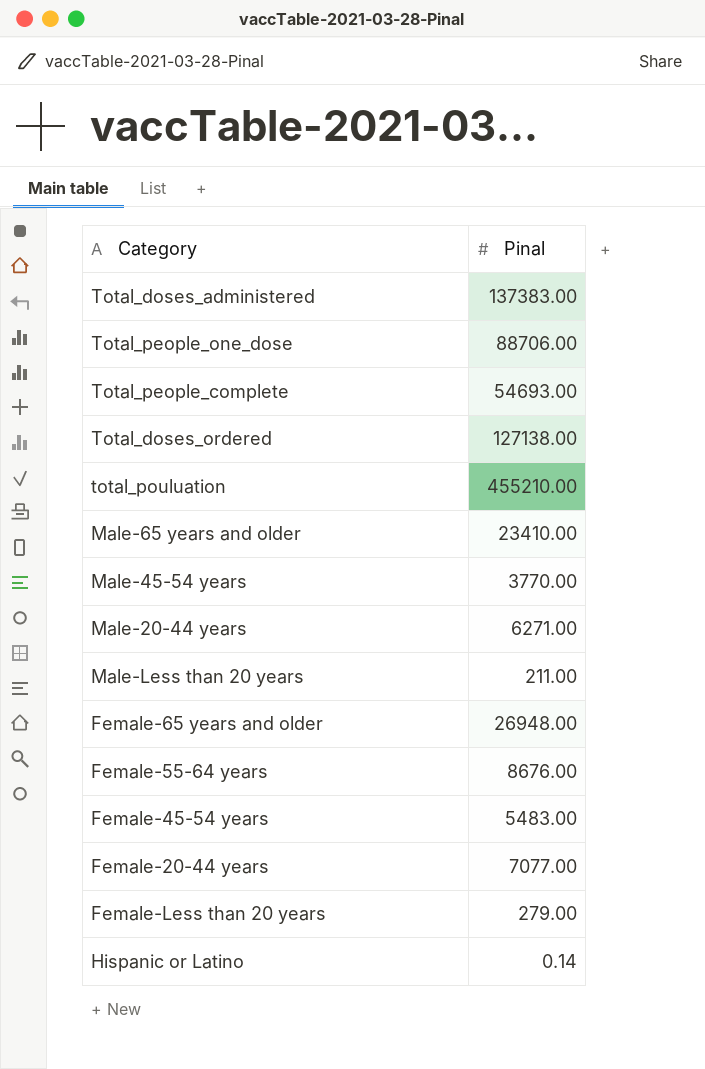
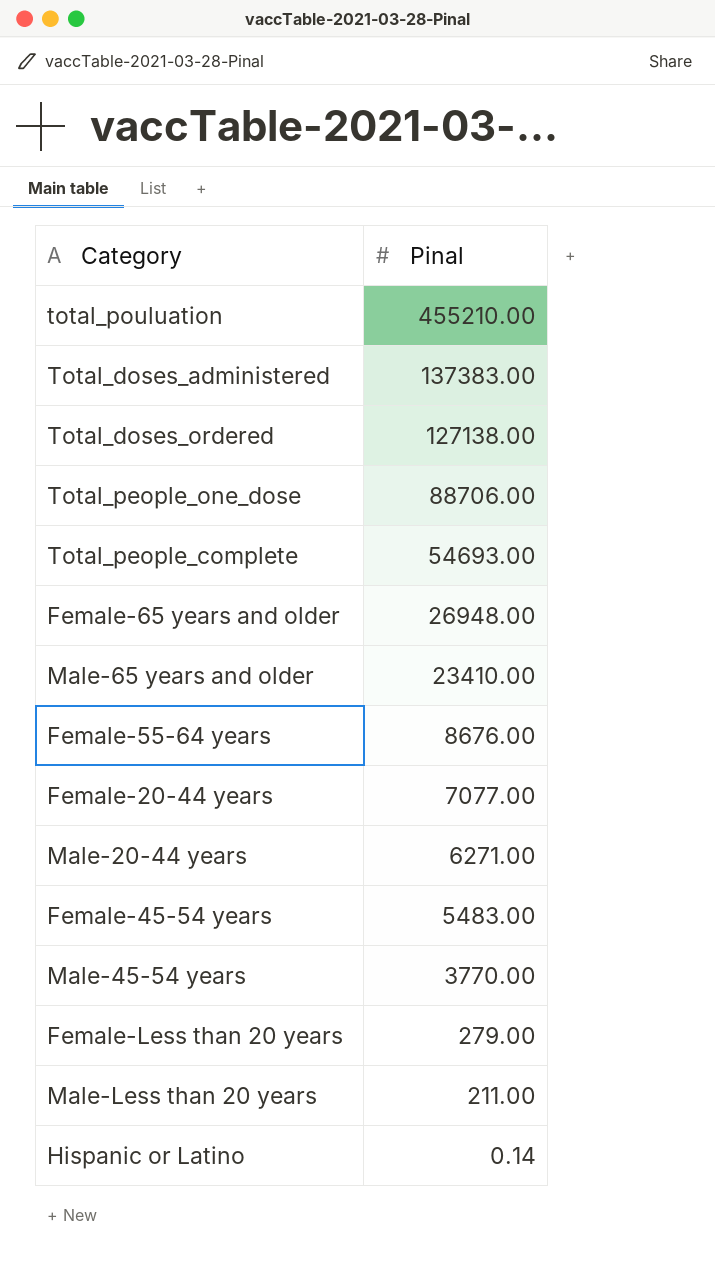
row order: none -> Pinal descending

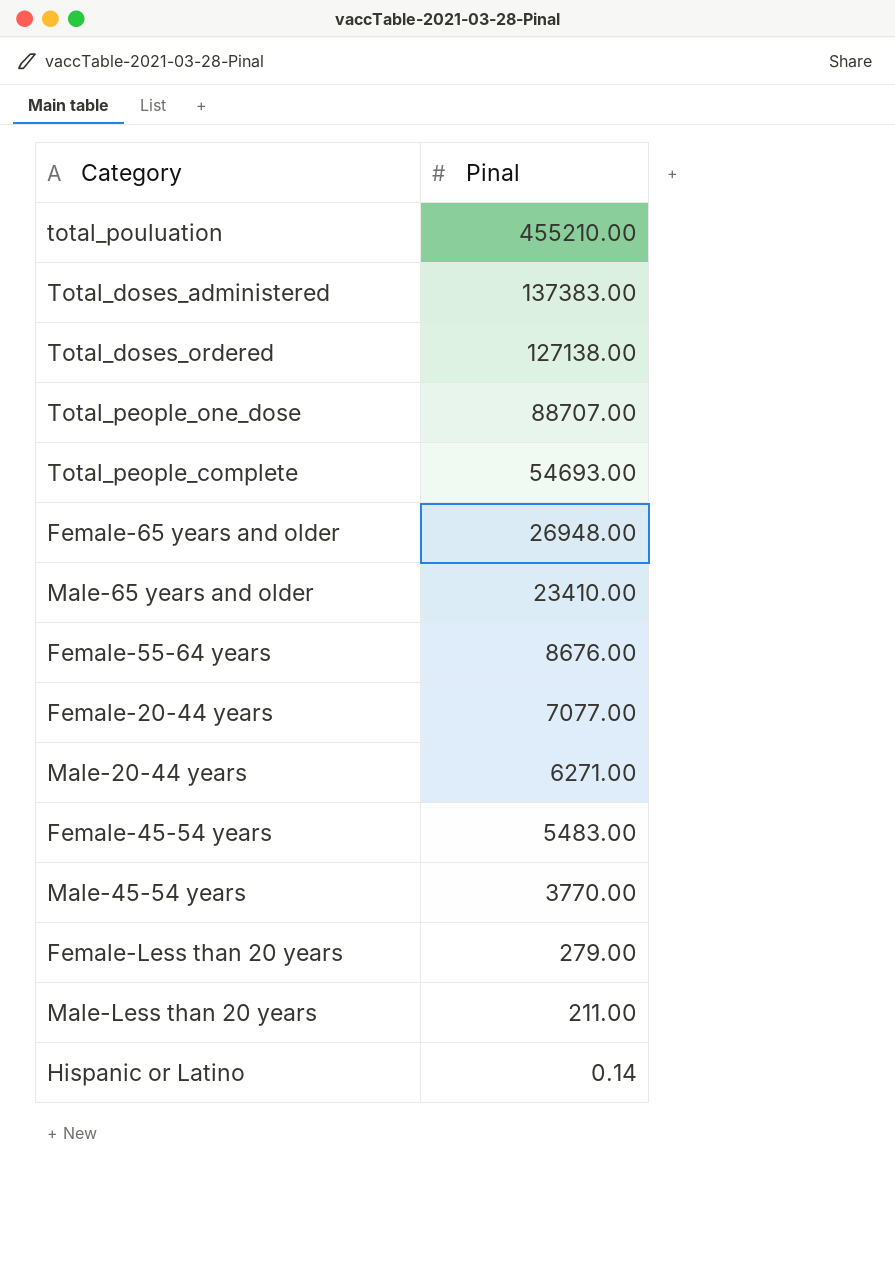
Total_people_one_dose | Pinal: 88706.00 -> 88707.00

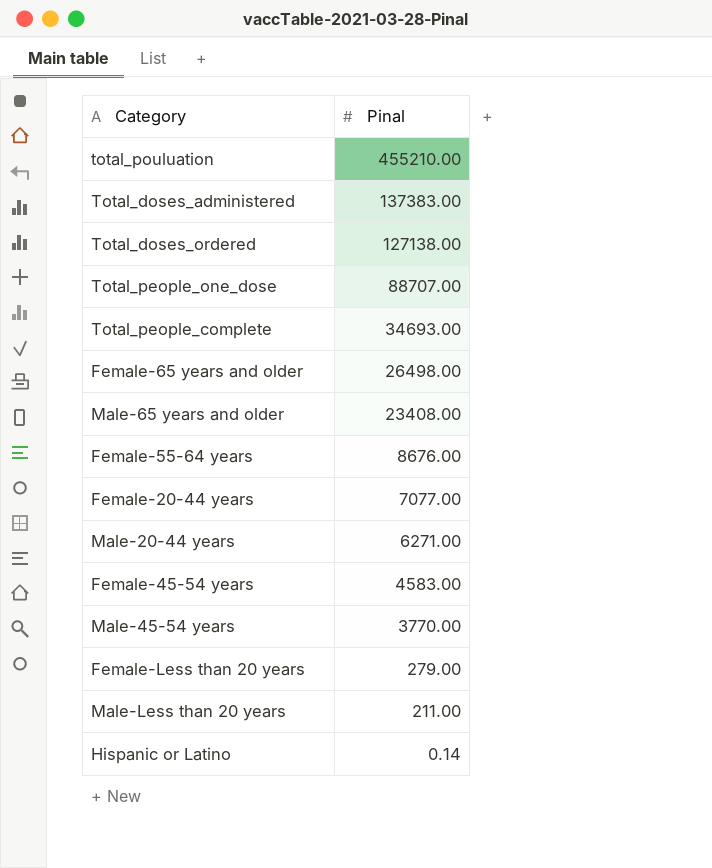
Total_people_complete | Pinal: 54693.00 -> 34693.00
Female-65 years and older | Pinal: 26948.00 -> 26498.00
Male-65 years and older | Pinal: 23410.00 -> 23408.00
Female-45-54 years | Pinal: 5483.00 -> 4583.00

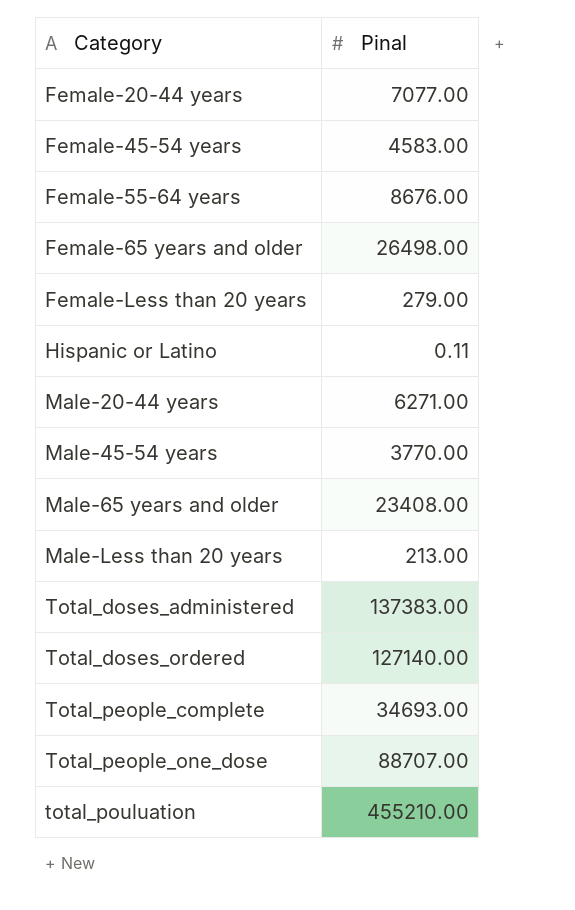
row order: Pinal descending -> Category ascending
Hispanic or Latino | Pinal: 0.14 -> 0.11
Male-Less than 20 years | Pinal: 211.00 -> 213.00
Total_doses_ordered | Pinal: 127138.00 -> 127140.00

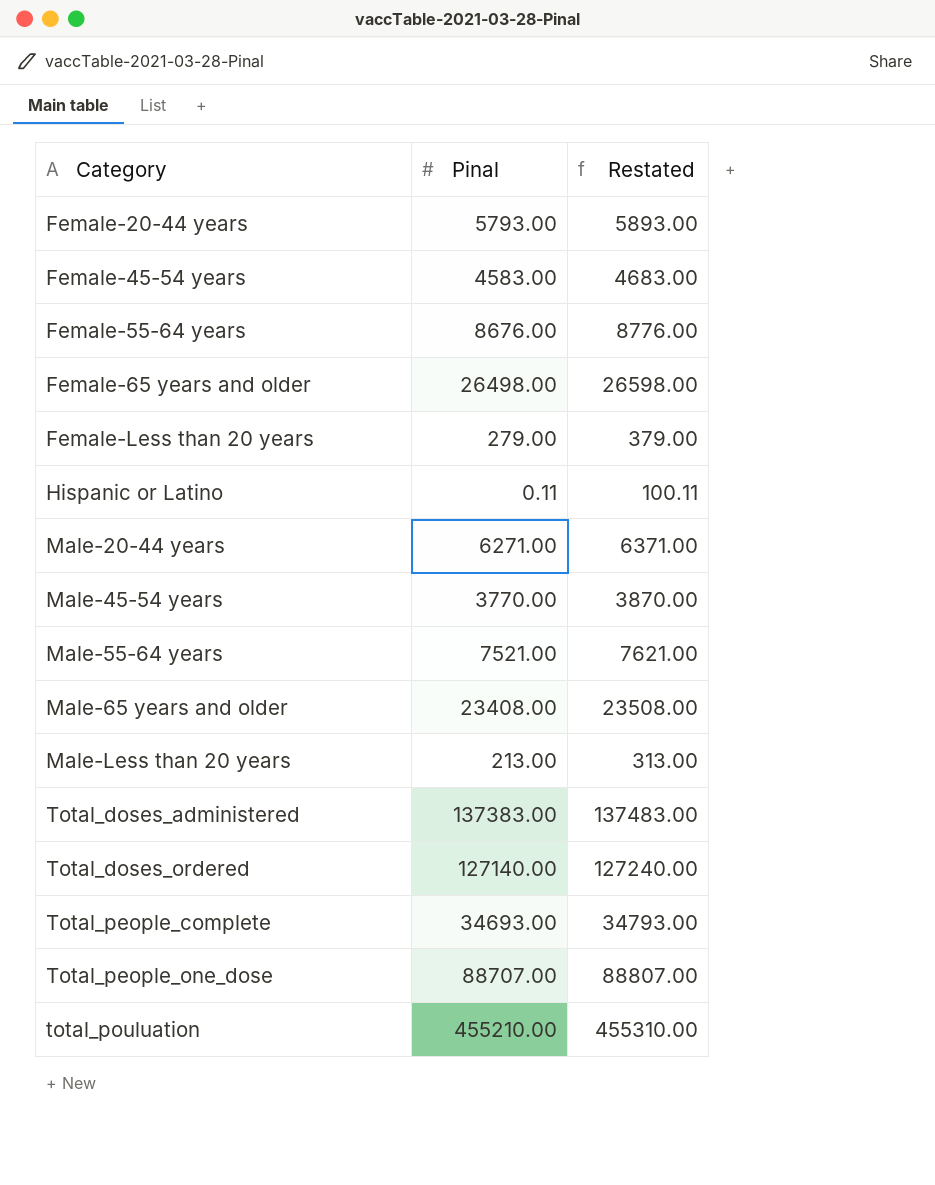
column Restated | formula: none -> [Pinal] + 100
Female-20-44 years | Pinal: 7077.00 -> 5793.00
row Male-55-64 years: none -> 7521.00 | 7621.00

